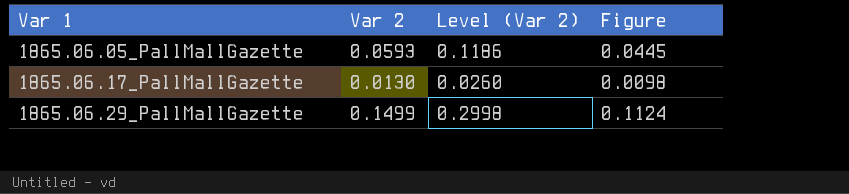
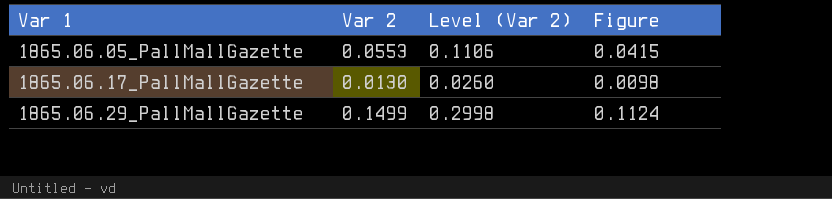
1865.06.05_PallMallGazette | Var 2: 0.0593 -> 0.0553
1865.06.05_PallMallGazette | Level (Var 2): 0.1186 -> 0.1106
1865.06.05_PallMallGazette | Figure: 0.0445 -> 0.0415

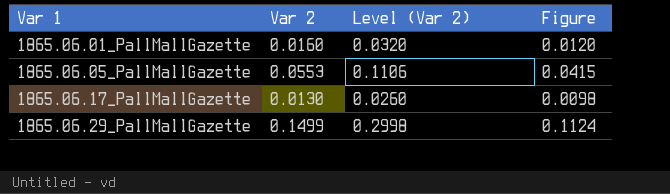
row 1865.06.01_PallMallGazette: none -> 0.0160 | 0.0320 | 0.0120

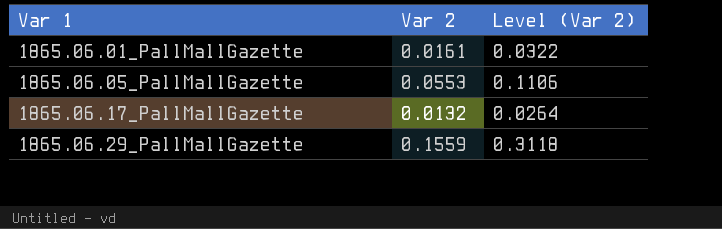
column Figure | formula: [Var 2] * 0.75 -> none
1865.06.01_PallMallGazette | Var 2: 0.0160 -> 0.0161
1865.06.01_PallMallGazette | Level (Var 2): 0.0320 -> 0.0322
1865.06.17_PallMallGazette | Var 2: 0.0130 -> 0.0132
1865.06.17_PallMallGazette | Level (Var 2): 0.0260 -> 0.0264
1865.06.29_PallMallGazette | Var 2: 0.1499 -> 0.1559
1865.06.29_PallMallGazette | Level (Var 2): 0.2998 -> 0.3118

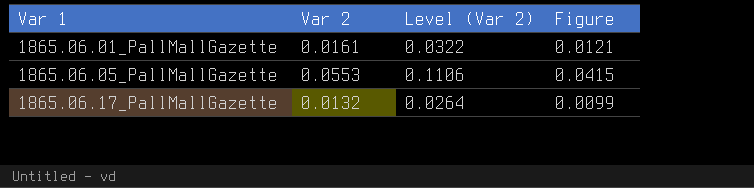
column Figure | formula: none -> [Var 2] * 0.75
row 1865.06.29_PallMallGazette: 0.1559 | 0.3118 -> none

